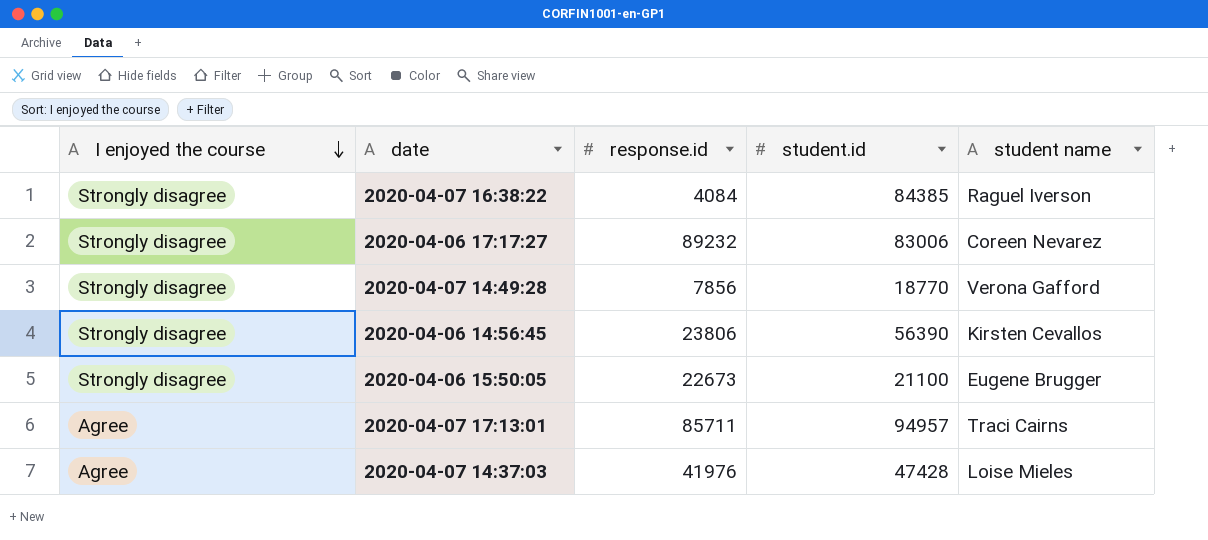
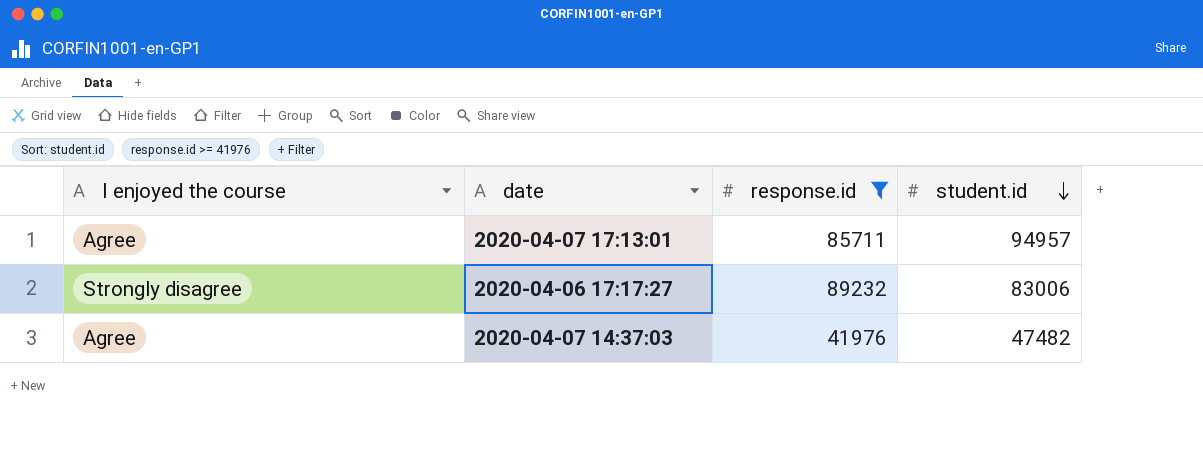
filter: none -> response.id >= 41976
row order: I enjoyed the course descending -> student.id descending
column student name | position: 5 -> none
2020-04-07 14:37:03 | student.id: 47428 -> 47482

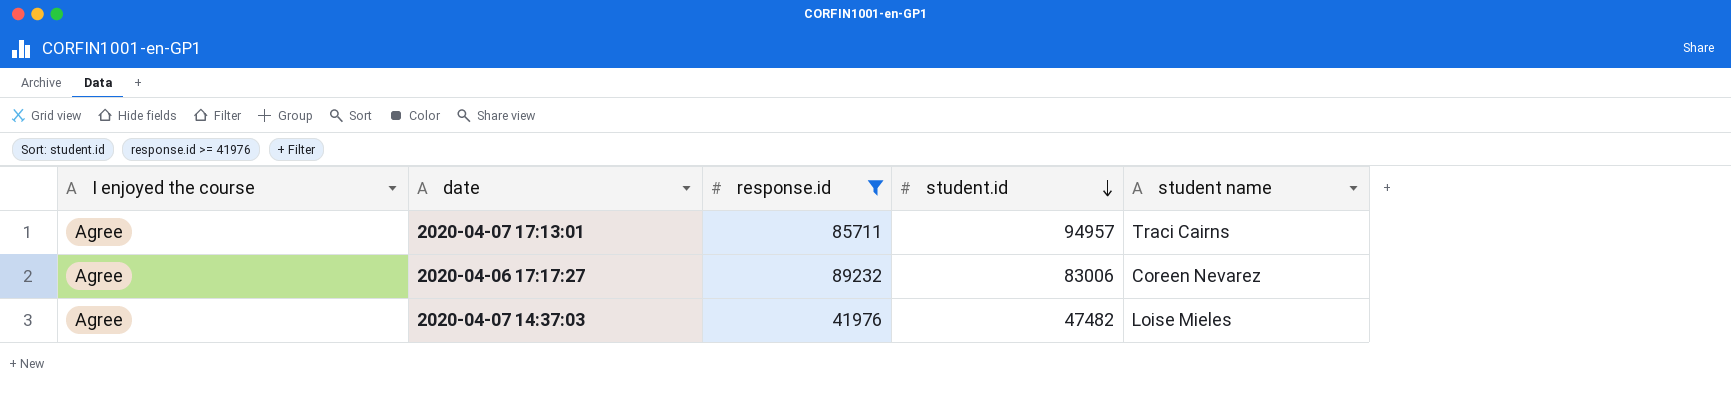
column student name | position: none -> 5
2020-04-06 17:17:27 | I enjoyed the course: Strongly disagree -> Agree

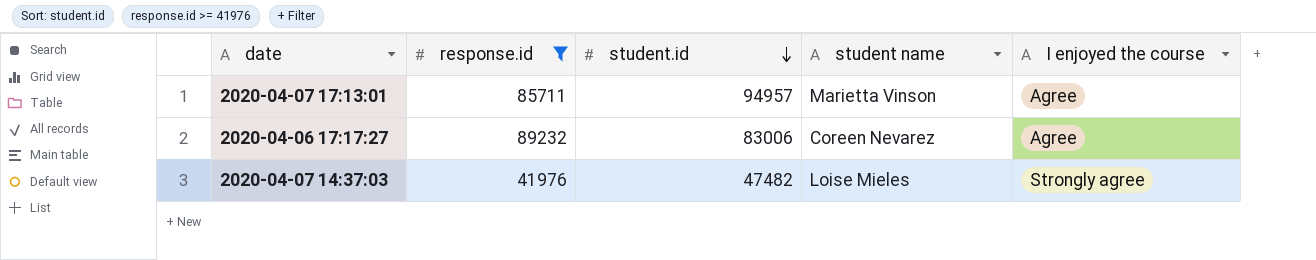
column I enjoyed the course | position: 1 -> 5
2020-04-07 17:13:01 | student name: Traci Cairns -> Marietta Vinson
2020-04-07 14:37:03 | I enjoyed the course: Agree -> Strongly agree

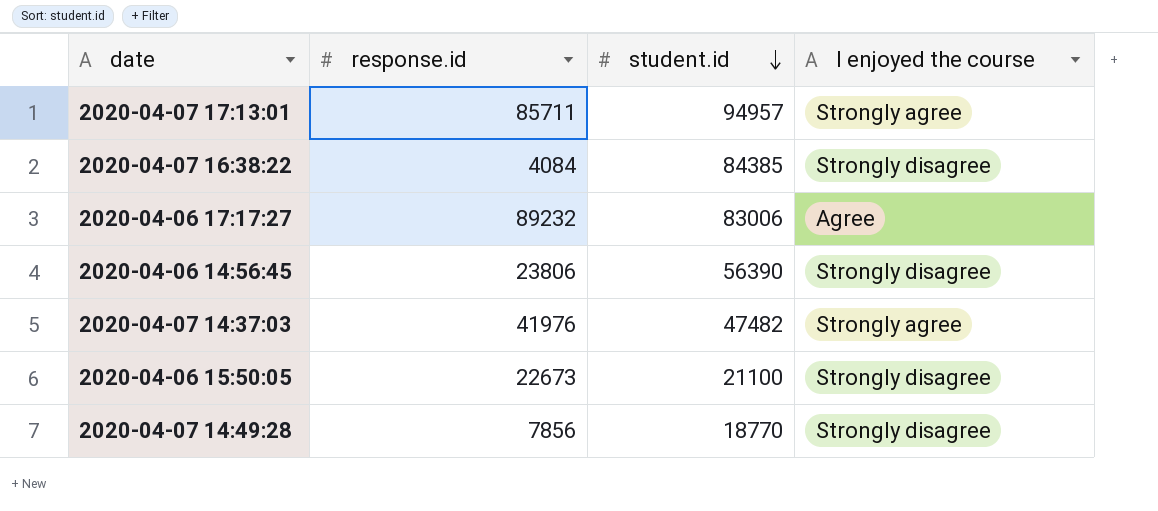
filter: response.id >= 41976 -> none
column student name | position: 4 -> none
2020-04-07 17:13:01 | I enjoyed the course: Agree -> Strongly agree

